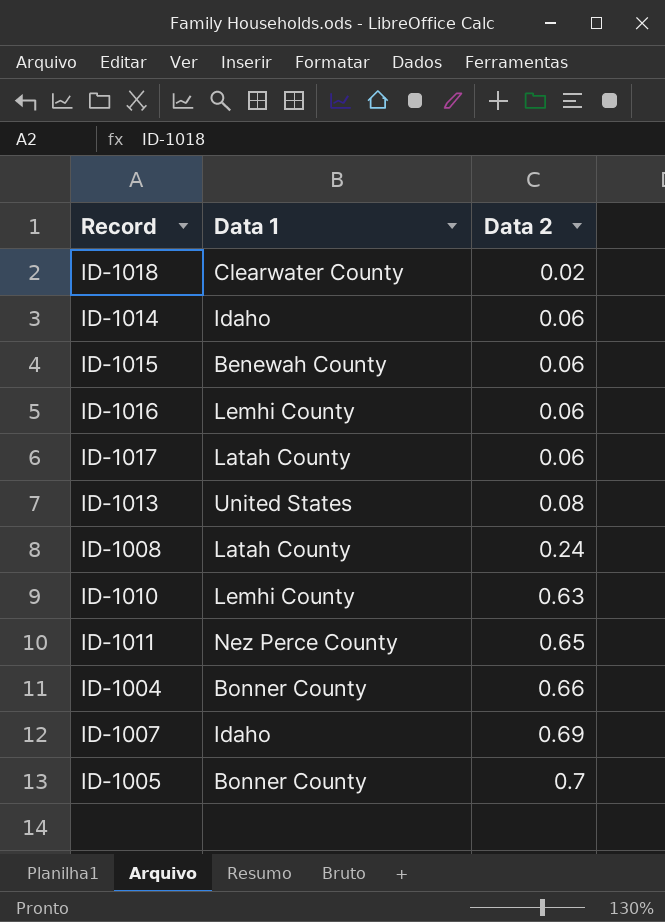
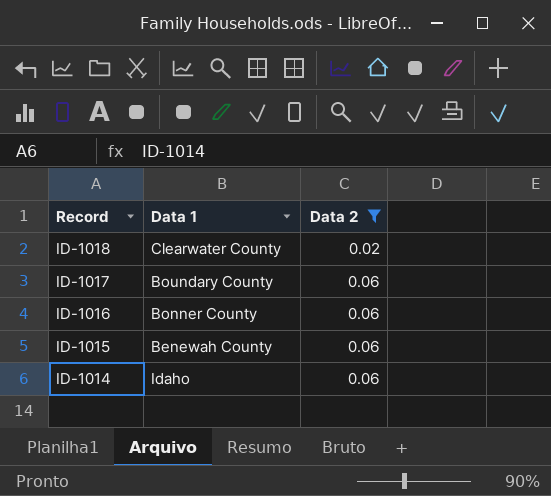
filter: none -> Data 2 <= 0.06
row order: Data 2 ascending -> Record descending
ID-1017 | Data 1: Latah County -> Boundary County
ID-1016 | Data 1: Lemhi County -> Bonner County

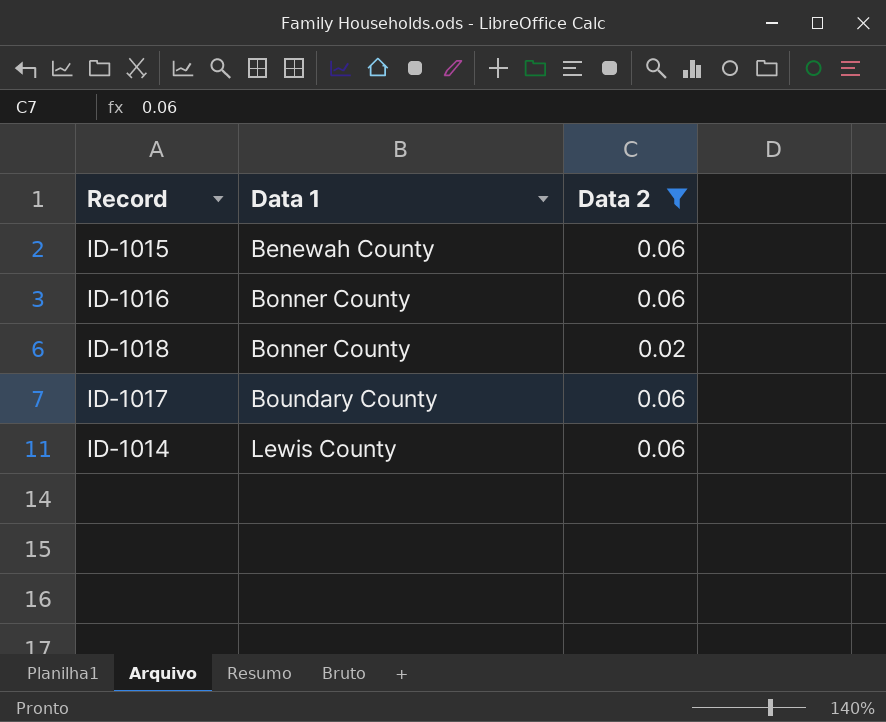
row order: Record descending -> Data 1 ascending
ID-1018 | Data 1: Clearwater County -> Bonner County
ID-1014 | Data 1: Idaho -> Lewis County

